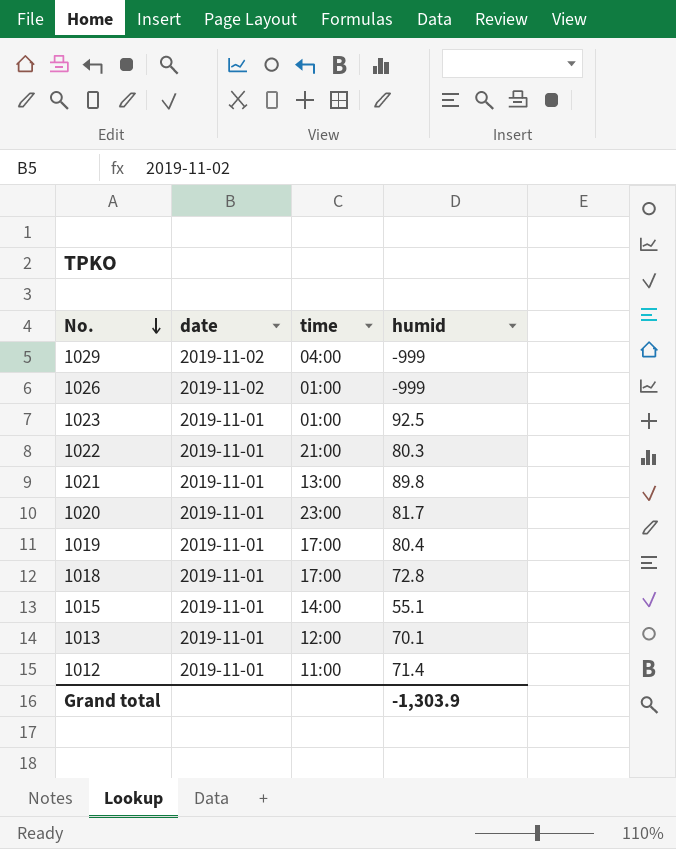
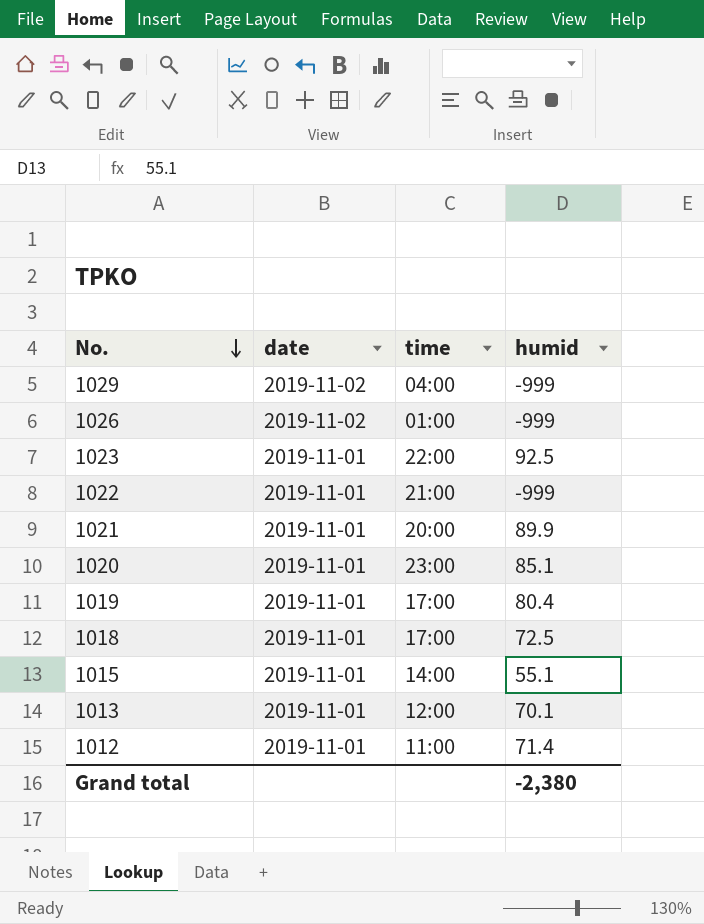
1023 | time: 01:00 -> 22:00
1022 | humid: 80.3 -> -999
1021 | time: 13:00 -> 20:00
1021 | humid: 89.8 -> 89.9
1020 | humid: 81.7 -> 85.1
1018 | humid: 72.8 -> 72.5
Grand total | humid: -1,303.9 -> -2,380

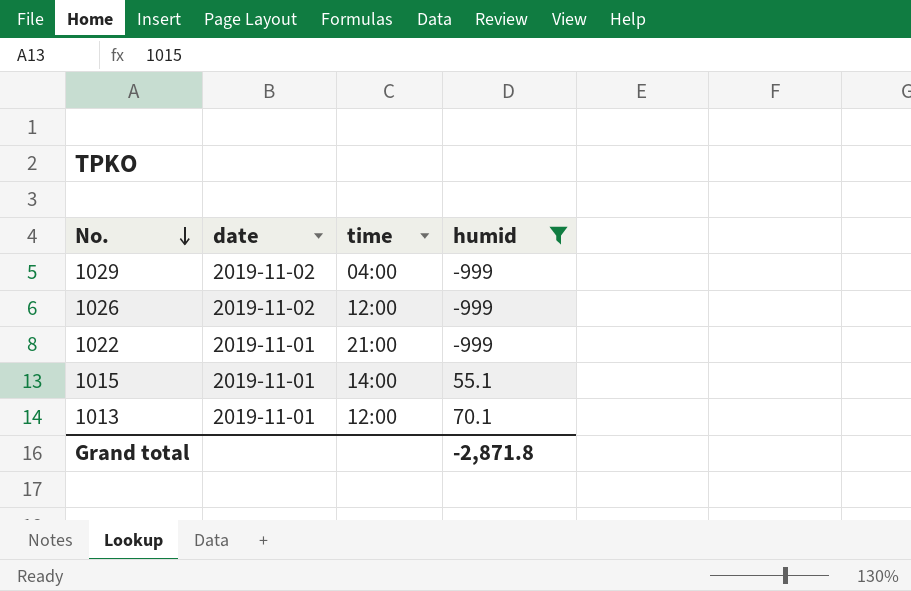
filter: none -> humid <= 70.1
1026 | time: 01:00 -> 12:00
Grand total | humid: -2,380 -> -2,871.8

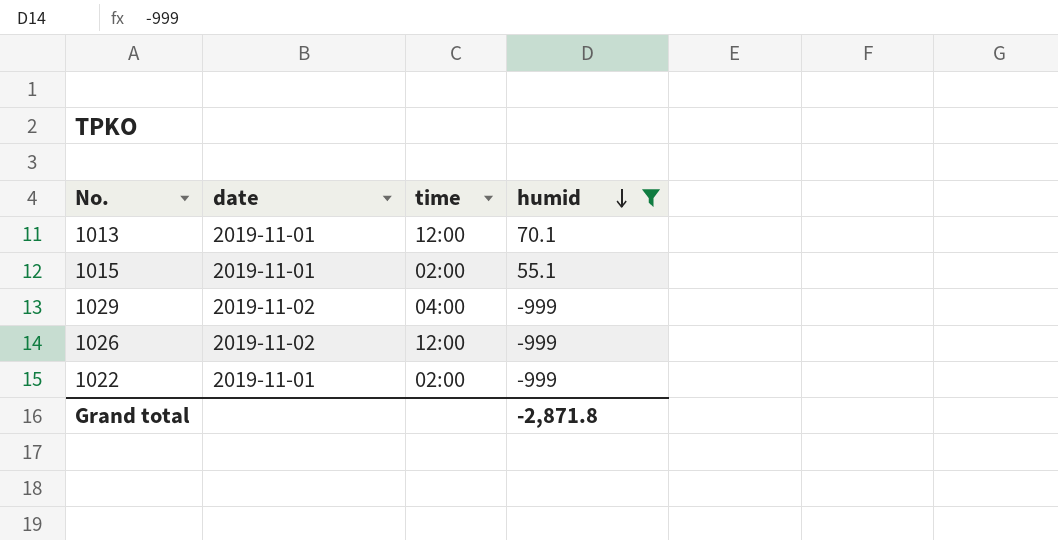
row order: No. descending -> humid descending
1015 | time: 14:00 -> 02:00
1022 | time: 21:00 -> 02:00

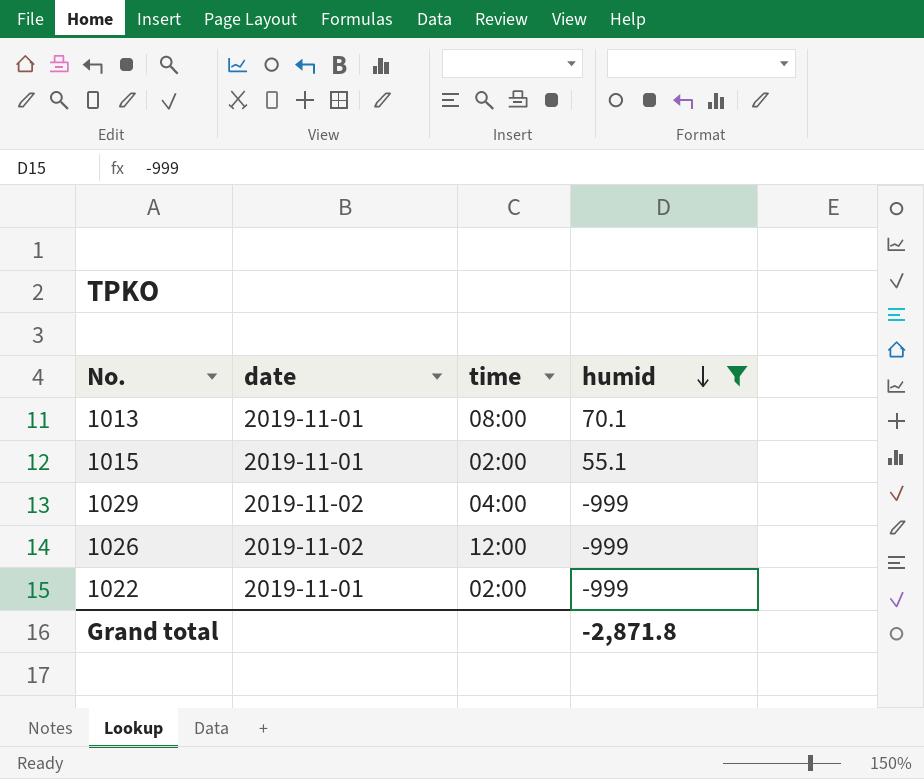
1013 | time: 12:00 -> 08:00

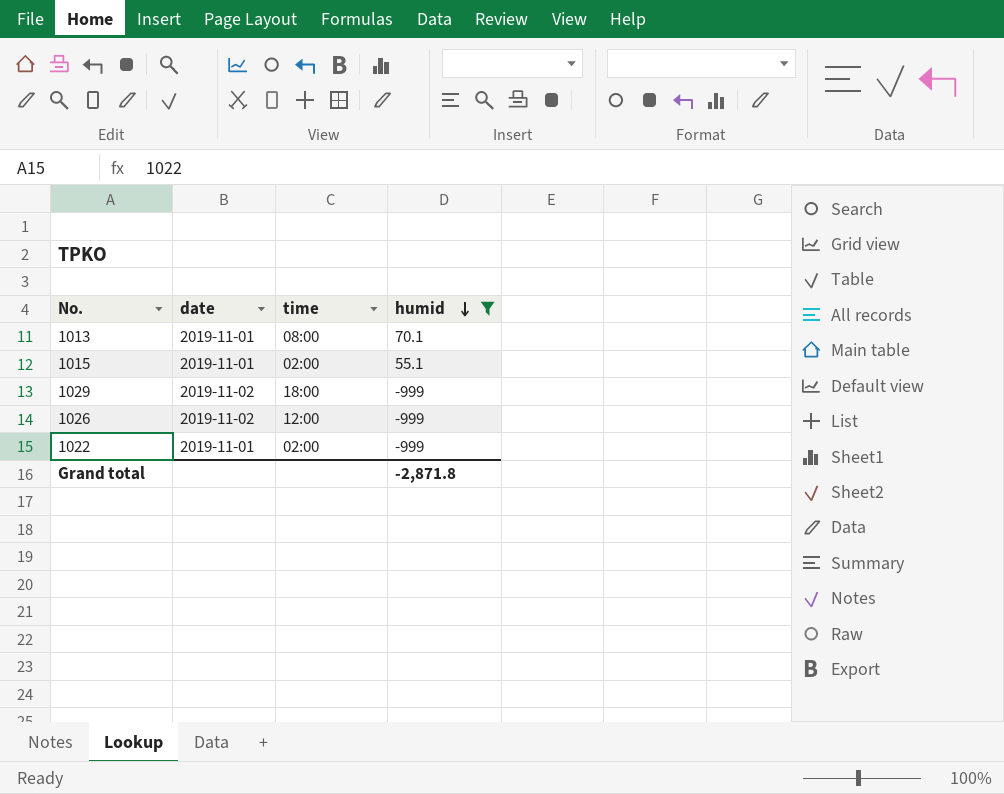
1029 | time: 04:00 -> 18:00

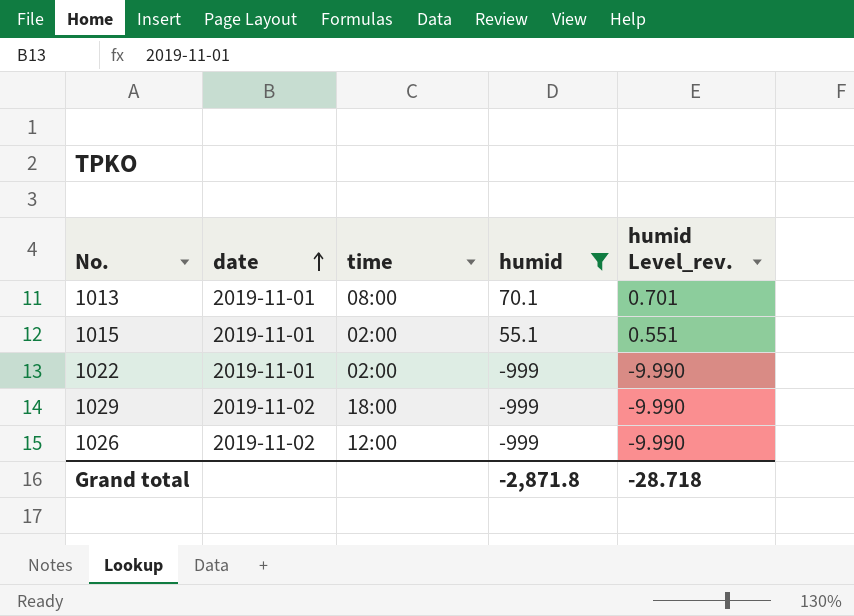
row order: humid descending -> date ascending
column humid Level_rev. | formula: none -> [humid] * 0.01

